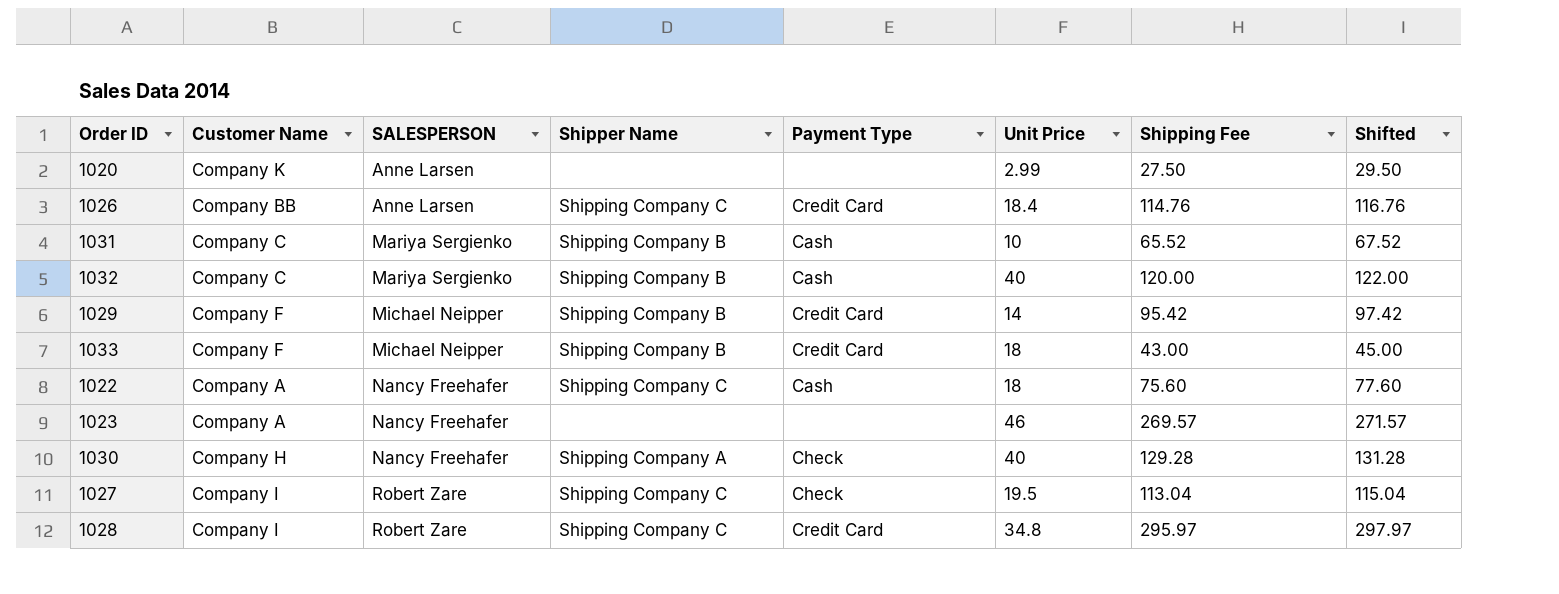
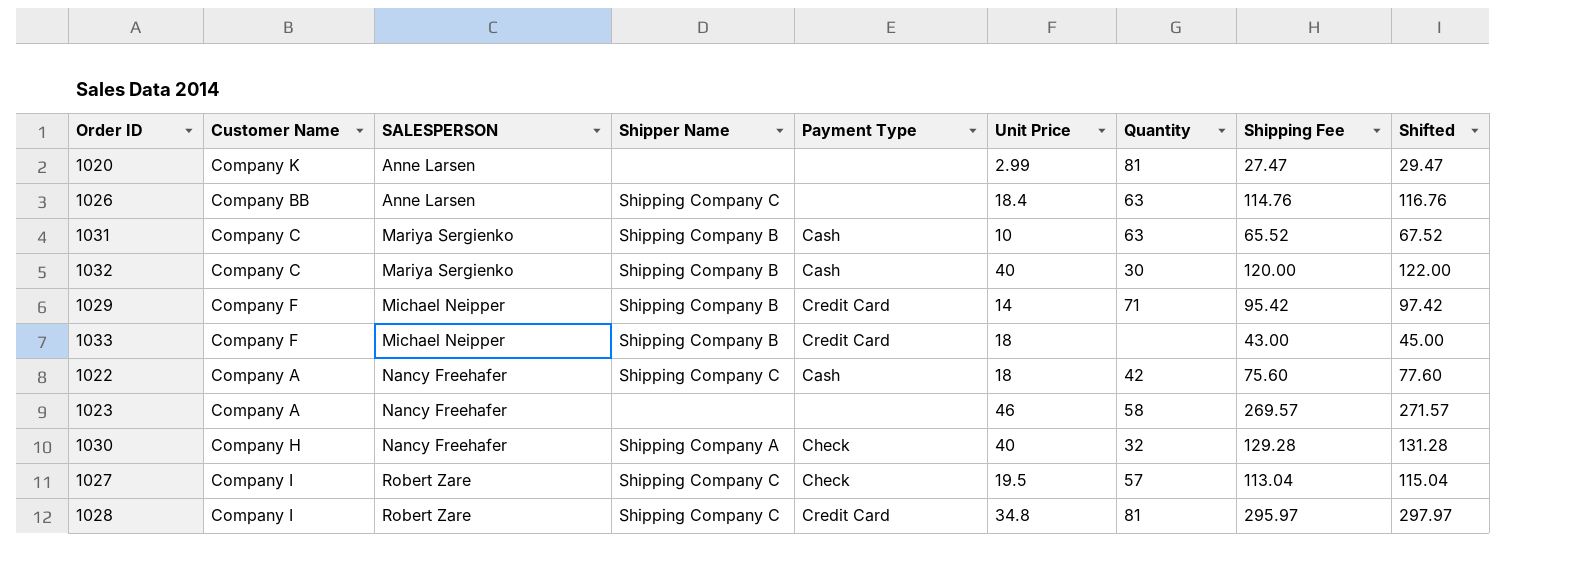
column Quantity | position: none -> 7
1020 | Shipping Fee: 27.50 -> 27.47
1020 | Shifted: 29.50 -> 29.47
1026 | Payment Type: Credit Card -> none

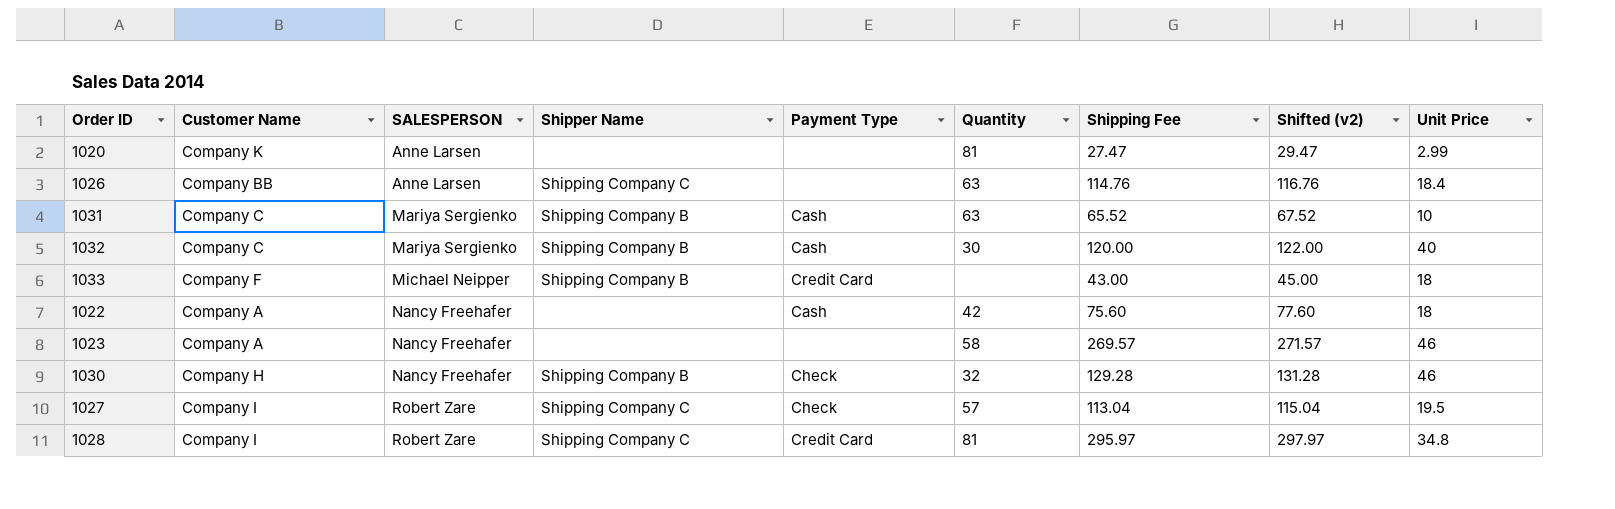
column name: Shifted -> Shifted (v2)
column Unit Price | position: 6 -> 9
row 1029: Company F | Michael Neipper | Shipping Company B | Credit Card | 14 | 71 | 95.42 | 97.42 -> none
1022 | Shipper Name: Shipping Company C -> none
1030 | Shipper Name: Shipping Company A -> Shipping Company B
1030 | Unit Price: 40 -> 46

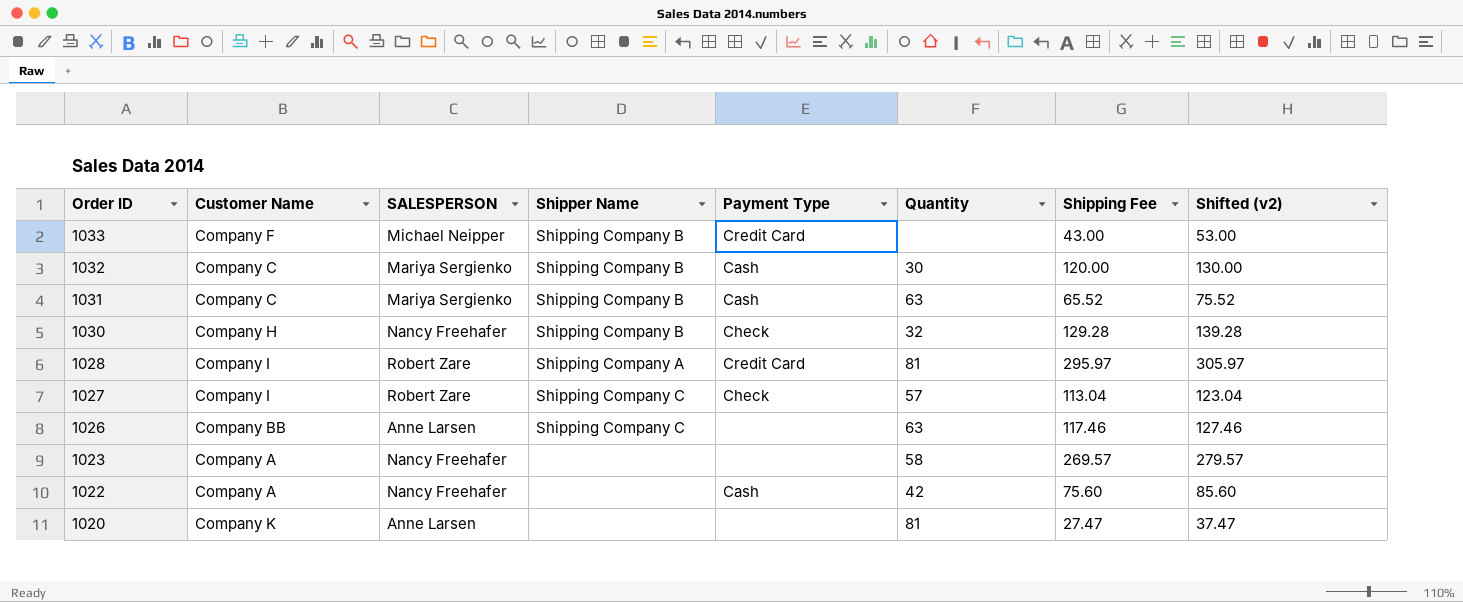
row order: SALESPERSON ascending -> Order ID descending
column Unit Price | position: 9 -> none
column Shifted (v2) | formula: [Shipping Fee] + 2 -> [Shipping Fee] + 10
1028 | Shipper Name: Shipping Company C -> Shipping Company A
1026 | Shipping Fee: 114.76 -> 117.46

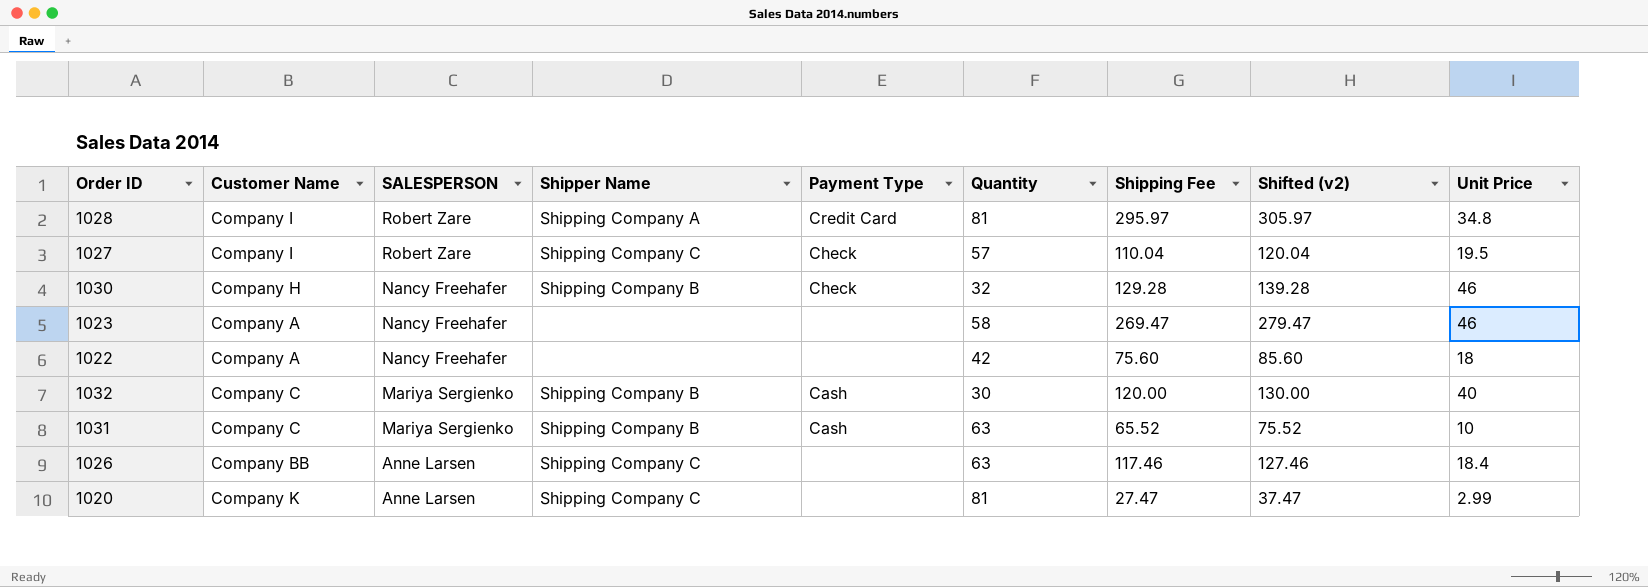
row order: Order ID descending -> SALESPERSON descending
column Unit Price | position: none -> 9
row 1033: Company F | Michael Neipper | Shipping Company B | Credit Card | none | 43.00 | 53.00 -> none
1027 | Shipping Fee: 113.04 -> 110.04
1027 | Shifted (v2): 123.04 -> 120.04
1023 | Shipping Fee: 269.57 -> 269.47
1023 | Shifted (v2): 279.57 -> 279.47
1022 | Payment Type: Cash -> none
1020 | Shipper Name: none -> Shipping Company C

